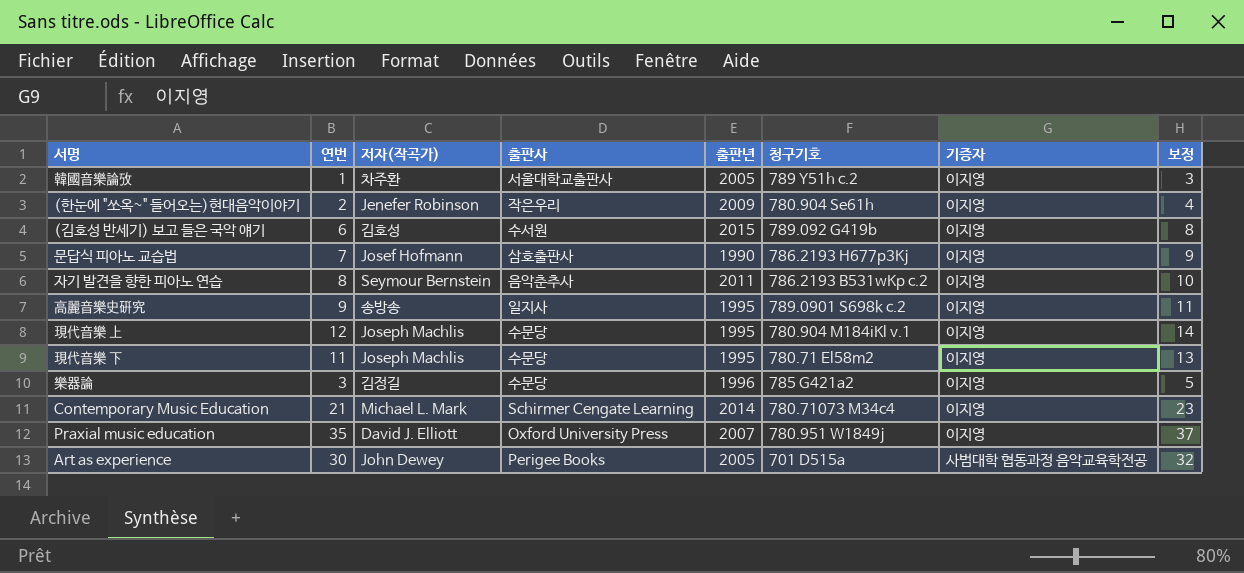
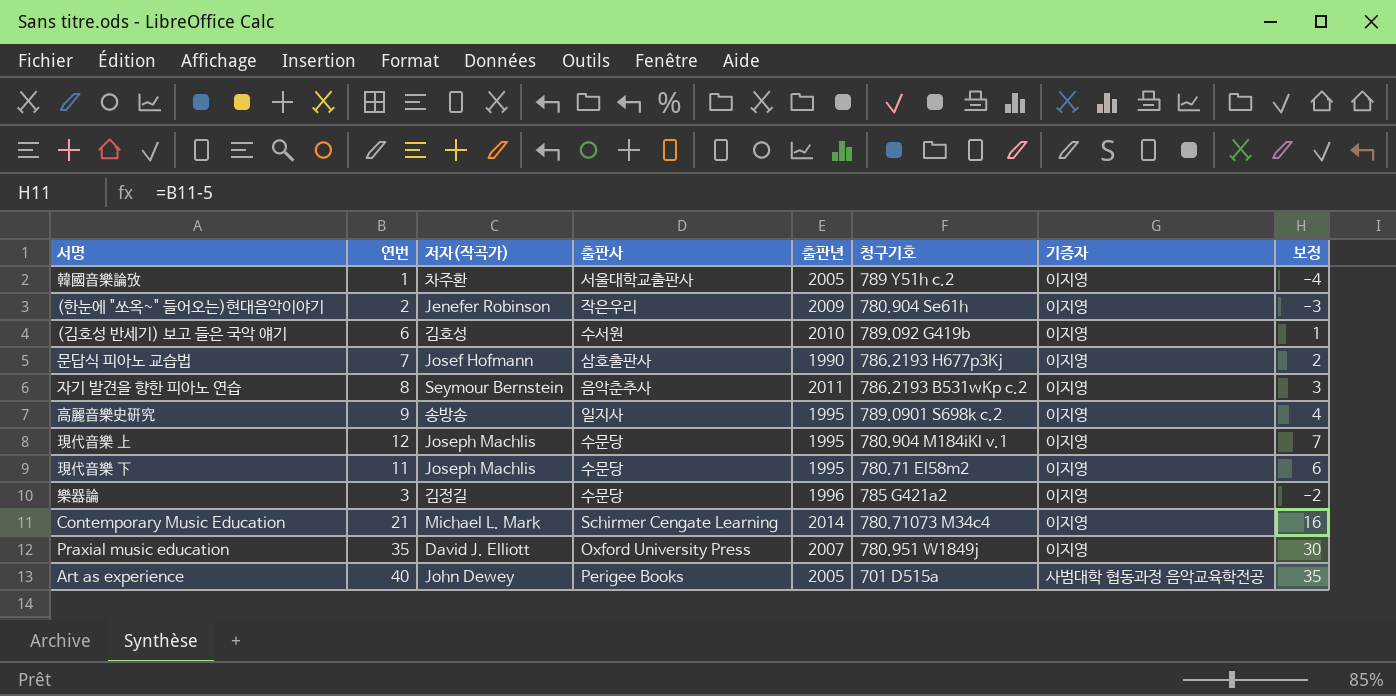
column 보정 | formula: [연번] + 2 -> [연번] - 5
(김호성 반세기) 보고 들은 국악 얘기 | 출판년: 2015 -> 2010
Art as experience | 연번: 30 -> 40

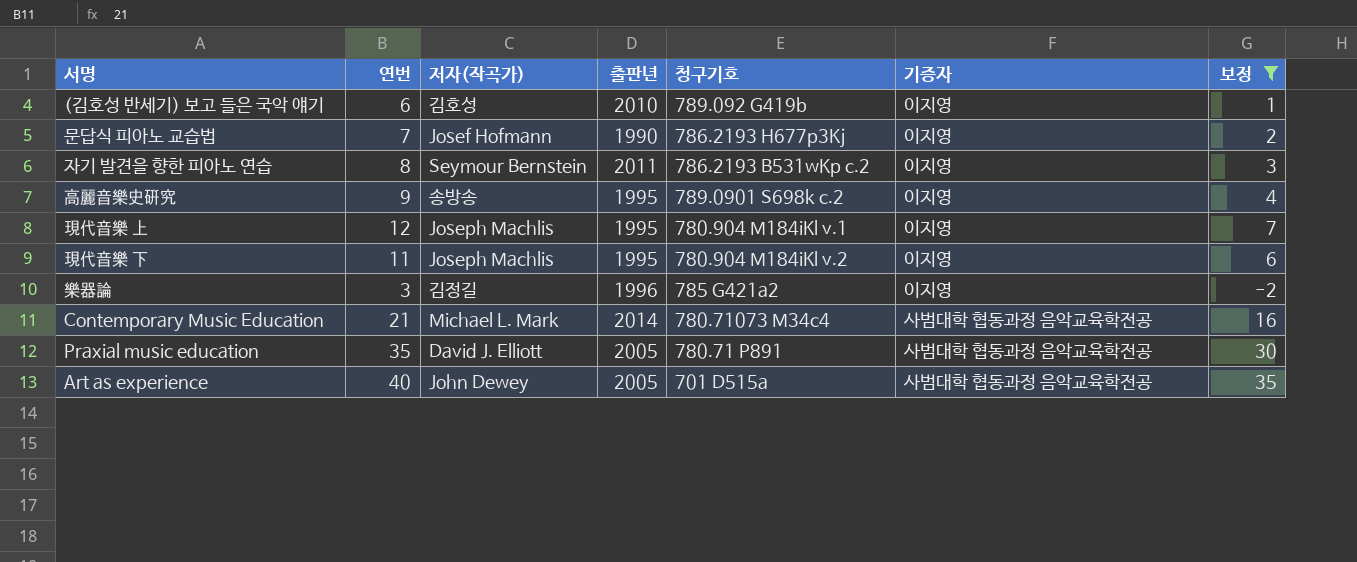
filter: none -> 보정 >= -2
column 출판사 | position: 4 -> none
現代音樂 下 | 청구기호: 780.71 El58m2 -> 780.904 M184iKl v.2
Contemporary Music Education | 기증자: 이지영 -> 사범대학 협동과정 음악교육학전공
Praxial music education | 출판년: 2007 -> 2005
Praxial music education | 청구기호: 780.951 W1849j -> 780.71 P891
Praxial music education | 기증자: 이지영 -> 사범대학 협동과정 음악교육학전공

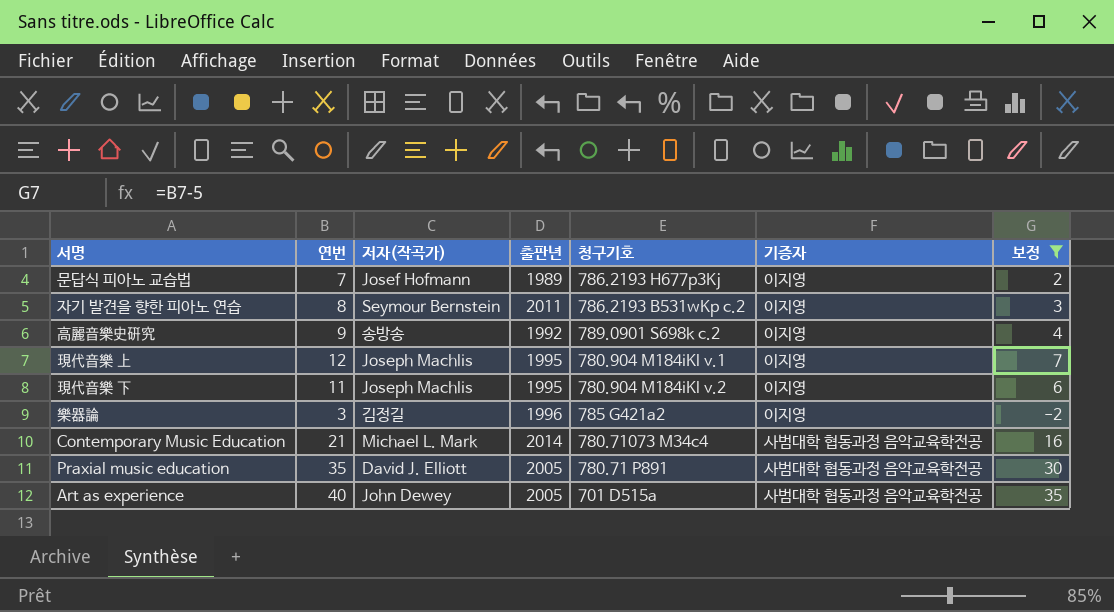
row (김호성 반세기) 보고 들은 국악 얘기: 6 | 김호성 | 2010 | 789.092 G419b | 이지영 | 1 -> none
문답식 피아노 교습법 | 출판년: 1990 -> 1989
高麗音樂史硏究 | 출판년: 1995 -> 1992

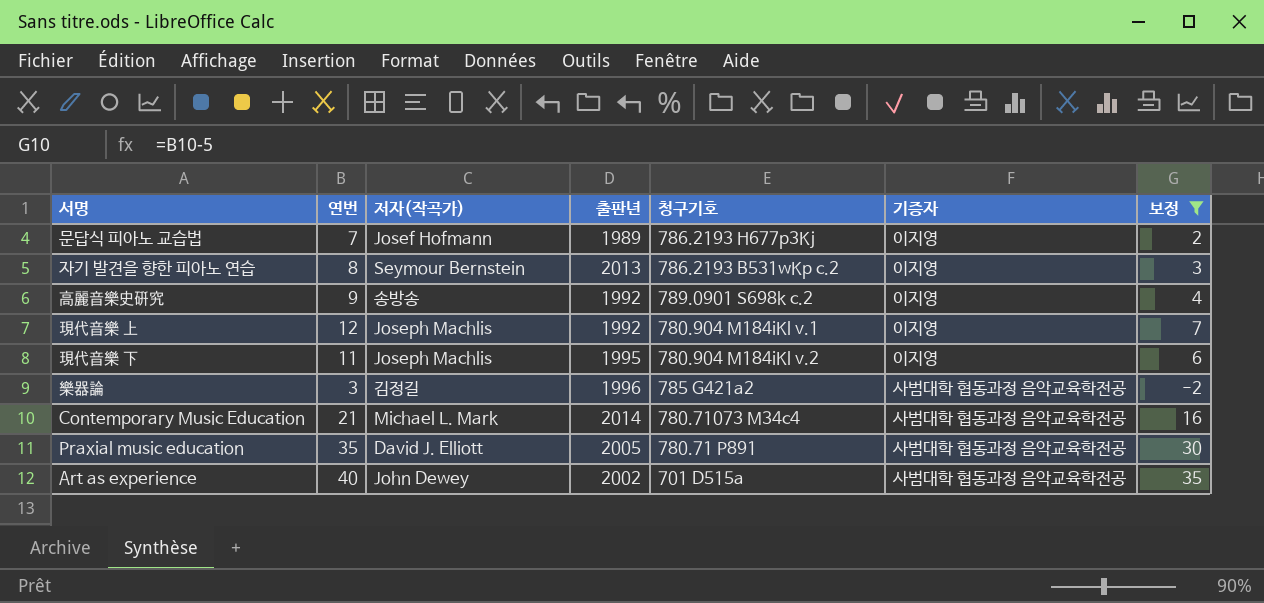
자기 발견을 향한 피아노 연습 | 출판년: 2011 -> 2013
現代音樂 上 | 출판년: 1995 -> 1992
樂器論 | 기증자: 이지영 -> 사범대학 협동과정 음악교육학전공
Art as experience | 출판년: 2005 -> 2002

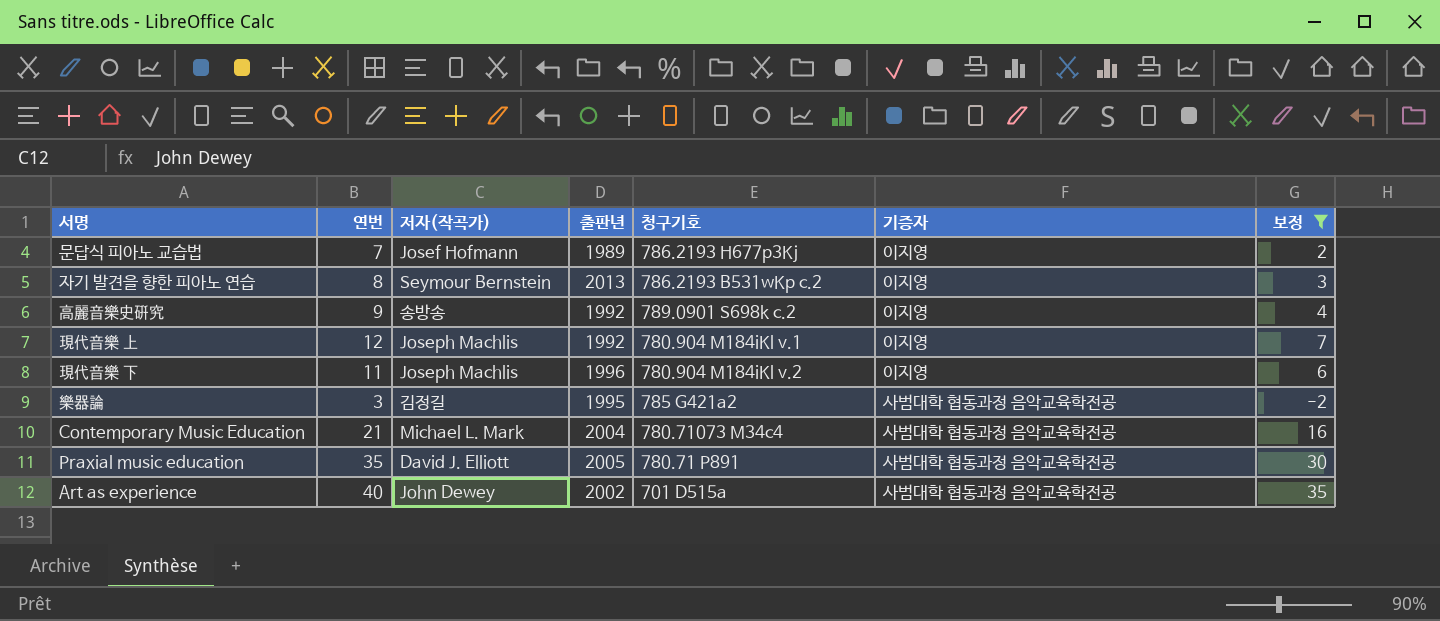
現代音樂 下 | 출판년: 1995 -> 1996
樂器論 | 출판년: 1996 -> 1995
Contemporary Music Education | 출판년: 2014 -> 2004

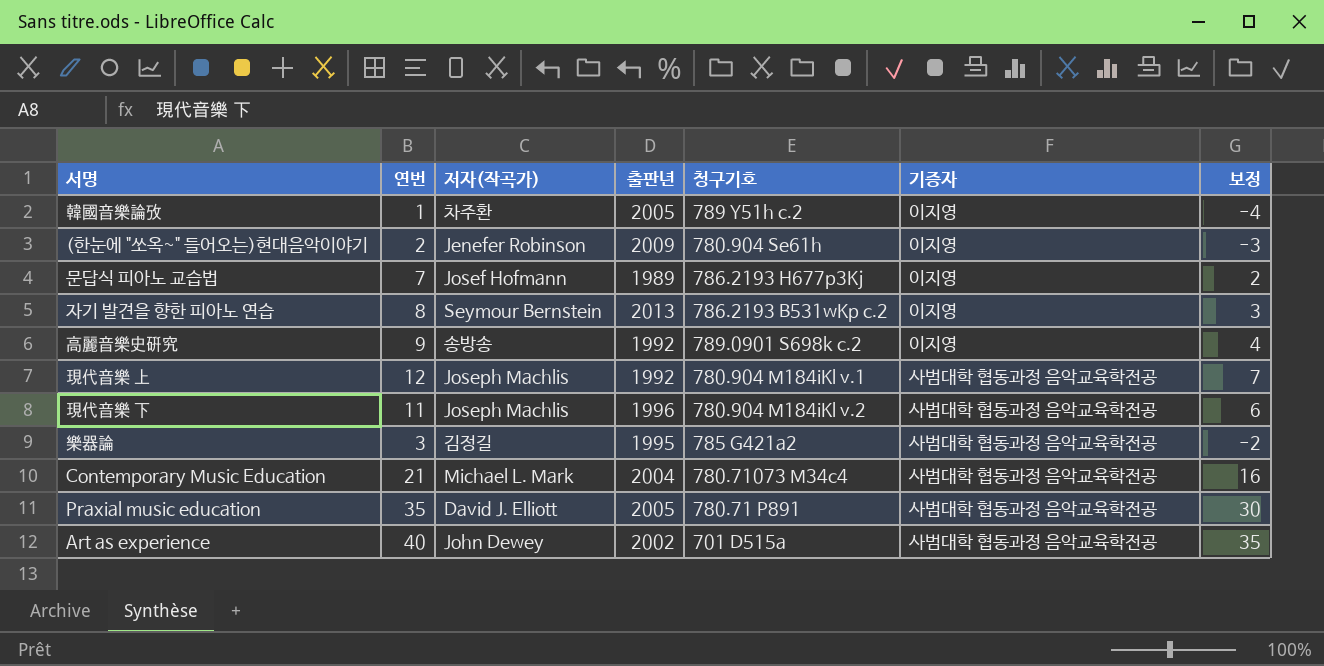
filter: 보정 >= -2 -> none
現代音樂 上 | 기증자: 이지영 -> 사범대학 협동과정 음악교육학전공
現代音樂 下 | 기증자: 이지영 -> 사범대학 협동과정 음악교육학전공

